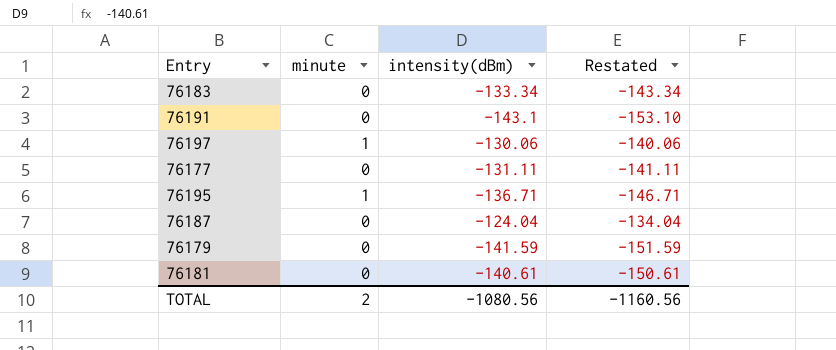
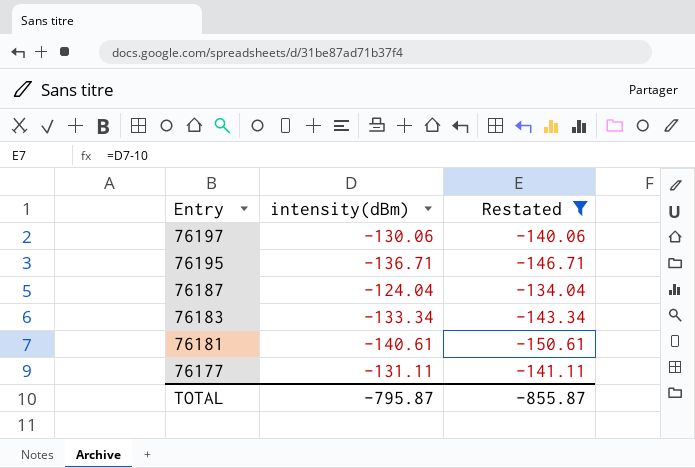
filter: none -> Restated >= -150.61
row order: none -> Entry descending
column minute | position: 2 -> none
TOTAL | intensity(dBm): -1080.56 -> -795.87
TOTAL | Restated: -1160.56 -> -855.87

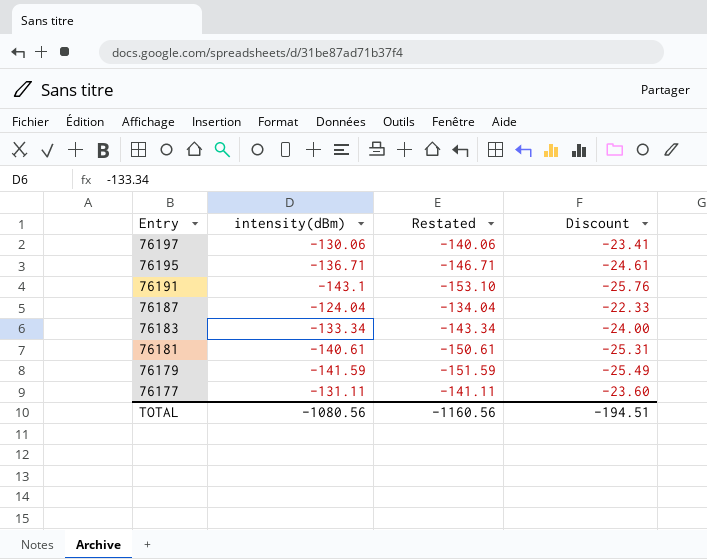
filter: Restated >= -150.61 -> none
column Discount | formula: none -> [intensity(dBm)] * 0.18
TOTAL | intensity(dBm): -795.87 -> -1080.56
TOTAL | Restated: -855.87 -> -1160.56

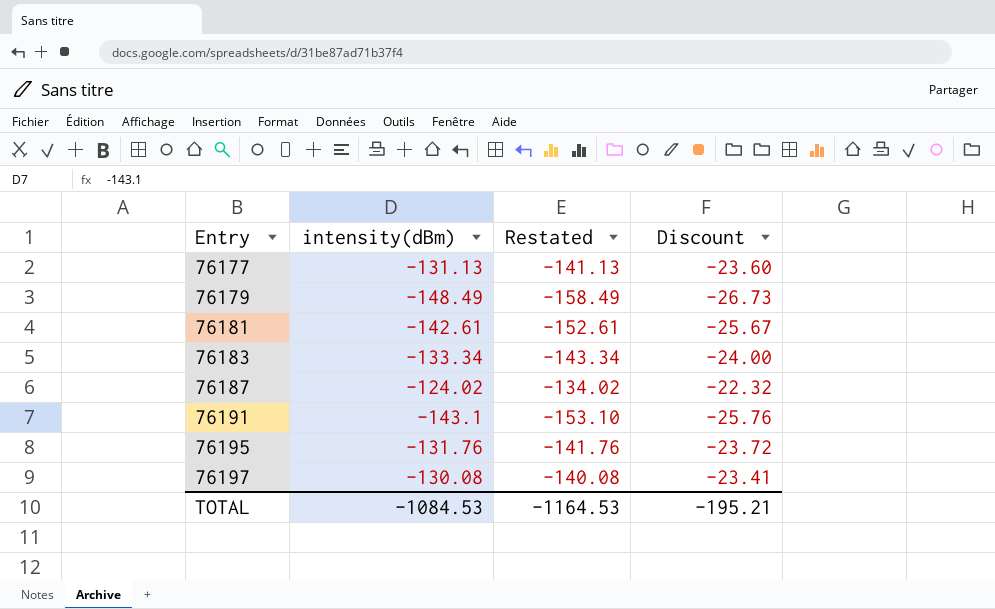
row order: Entry descending -> Entry ascending
76177 | intensity(dBm): -131.11 -> -131.13
76177 | Restated: -141.11 -> -141.13
76179 | intensity(dBm): -141.59 -> -148.49
76179 | Restated: -151.59 -> -158.49
76179 | Discount: -25.49 -> -26.73
76181 | intensity(dBm): -140.61 -> -142.61
76181 | Restated: -150.61 -> -152.61
76181 | Discount: -25.31 -> -25.67
76187 | intensity(dBm): -124.04 -> -124.02
76187 | Restated: -134.04 -> -134.02
76187 | Discount: -22.33 -> -22.32
76195 | intensity(dBm): -136.71 -> -131.76
76195 | Restated: -146.71 -> -141.76
76195 | Discount: -24.61 -> -23.72
76197 | intensity(dBm): -130.06 -> -130.08
76197 | Restated: -140.06 -> -140.08
TOTAL | intensity(dBm): -1080.56 -> -1084.53
TOTAL | Restated: -1160.56 -> -1164.53
TOTAL | Discount: -194.51 -> -195.21

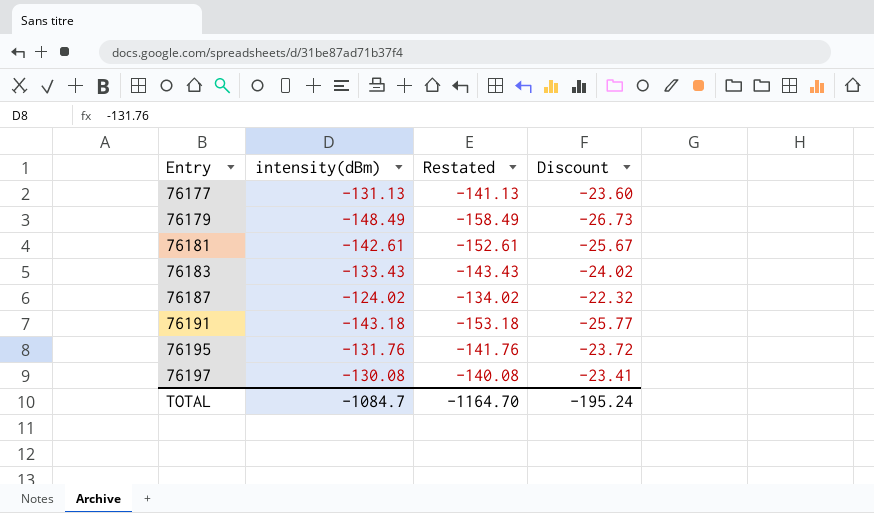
76183 | intensity(dBm): -133.34 -> -133.43
76183 | Restated: -143.34 -> -143.43
76183 | Discount: -24.00 -> -24.02
76191 | intensity(dBm): -143.1 -> -143.18
76191 | Restated: -153.10 -> -153.18
76191 | Discount: -25.76 -> -25.77
TOTAL | intensity(dBm): -1084.53 -> -1084.7
TOTAL | Restated: -1164.53 -> -1164.70
TOTAL | Discount: -195.21 -> -195.24

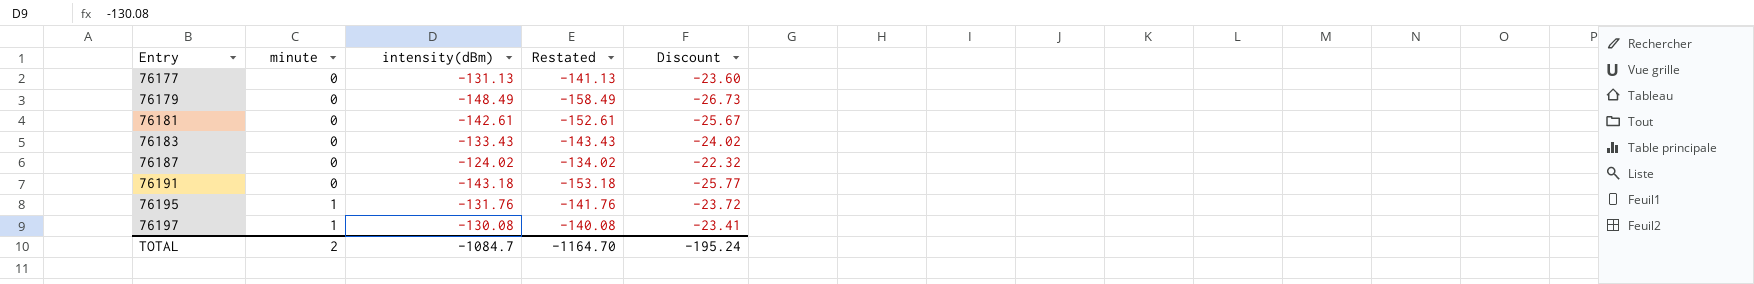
column minute | position: none -> 2

